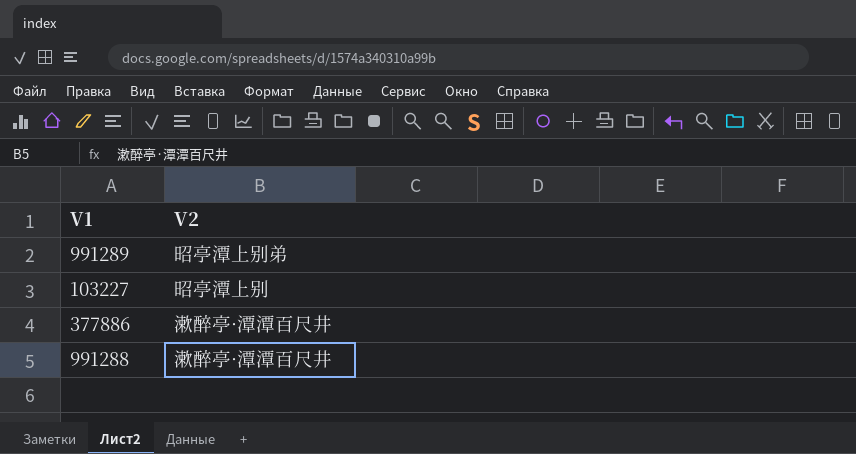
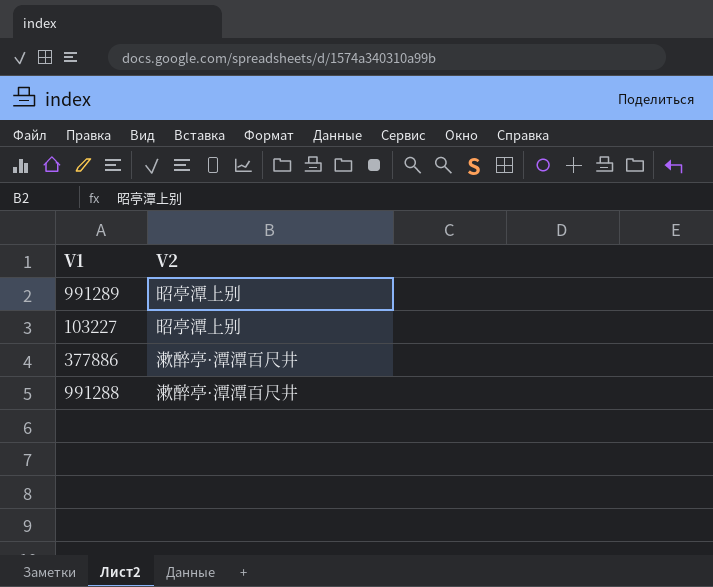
991289 | V2: 昭亭潭上别弟 -> 昭亭潭上别

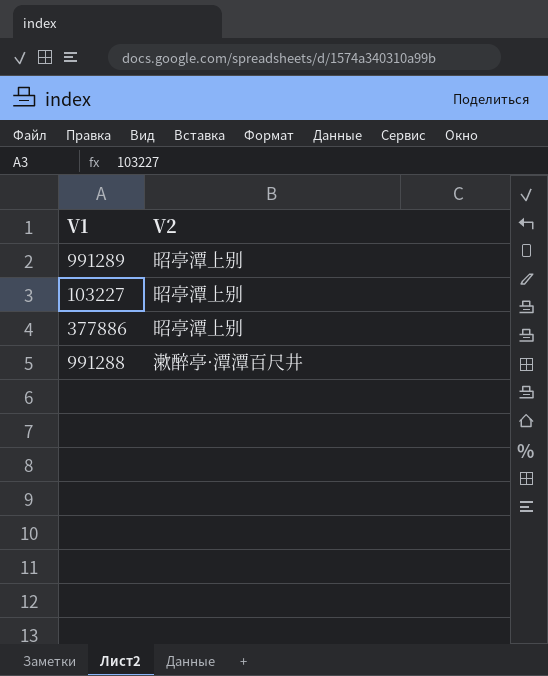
377886 | V2: 漱醉亭·潭潭百尺井 -> 昭亭潭上别

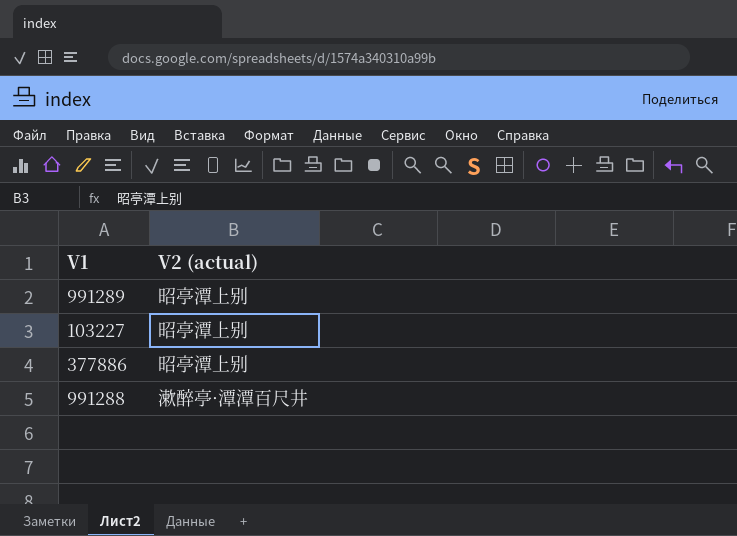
column name: V2 -> V2 (actual)

